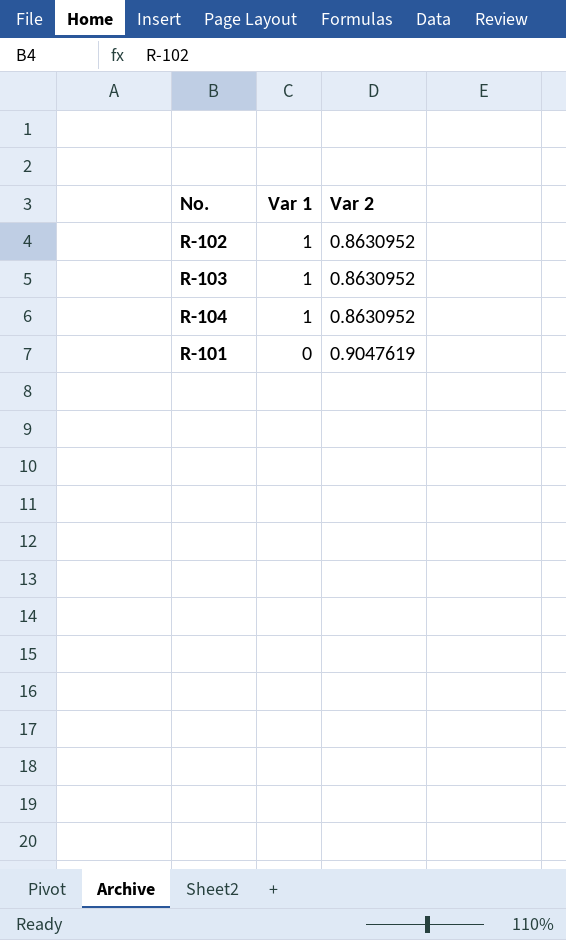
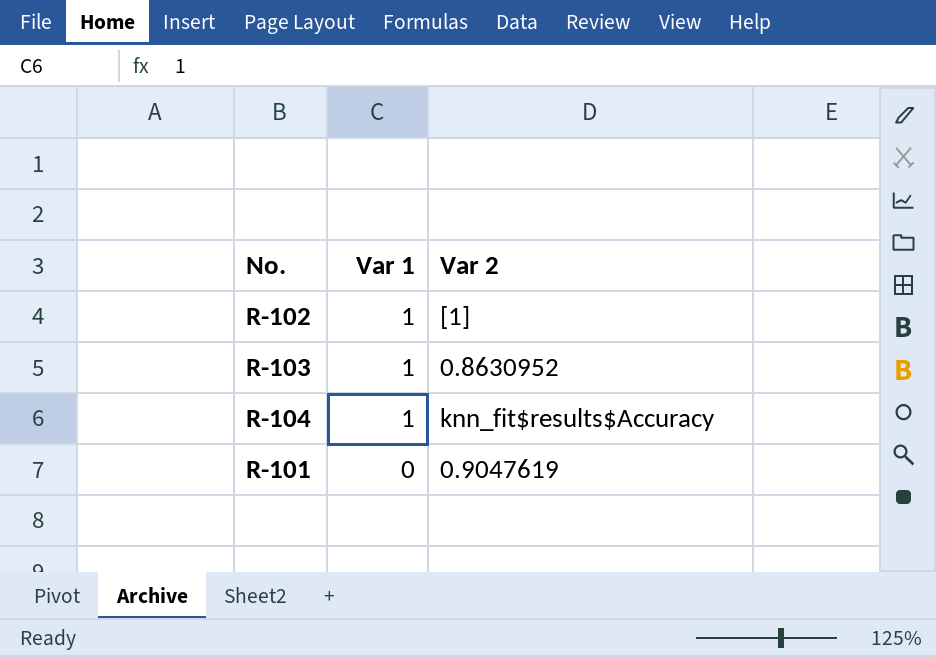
R-102 | Var 2: 0.8630952 -> [1]
R-104 | Var 2: 0.8630952 -> knn_fit$results$Accuracy

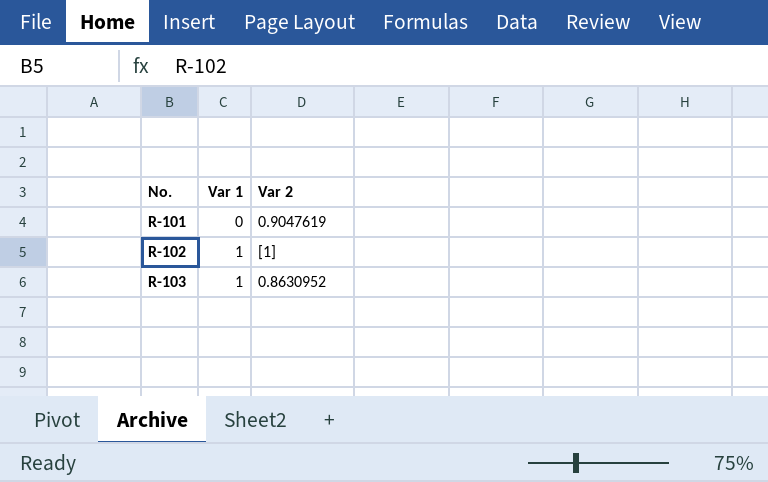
row order: Var 1 descending -> No. ascending
row R-104: 1 | knn_fit$results$Accuracy -> none

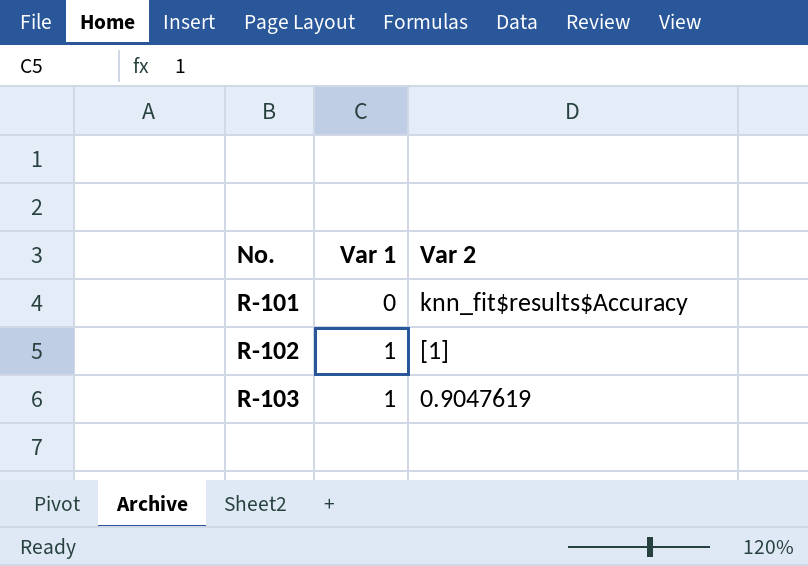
R-101 | Var 2: 0.9047619 -> knn_fit$results$Accuracy
R-103 | Var 2: 0.8630952 -> 0.9047619

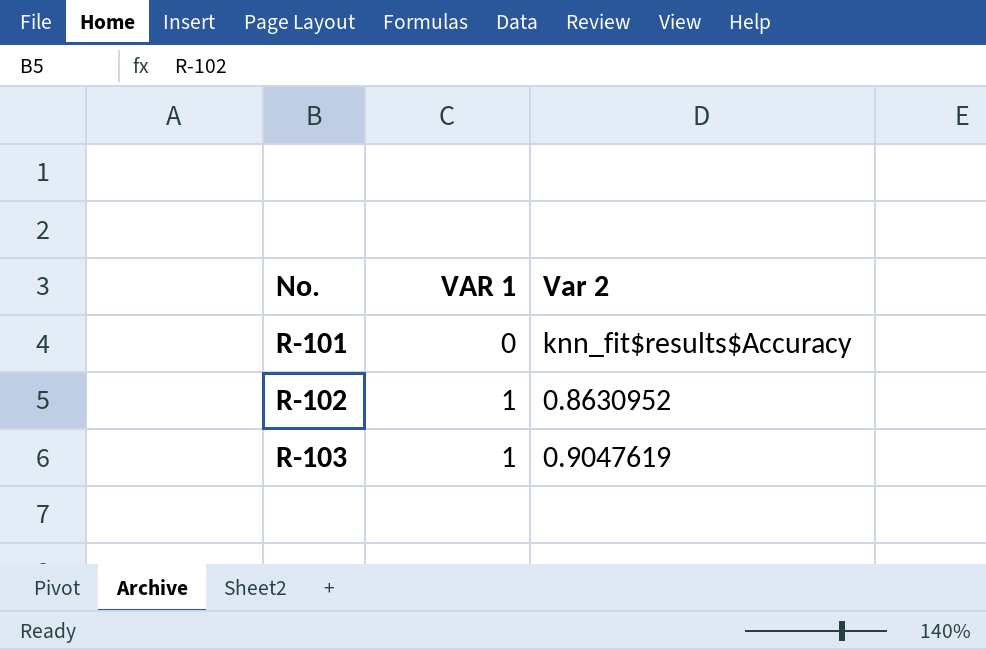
column name: Var 1 -> VAR 1
R-102 | Var 2: [1] -> 0.8630952

